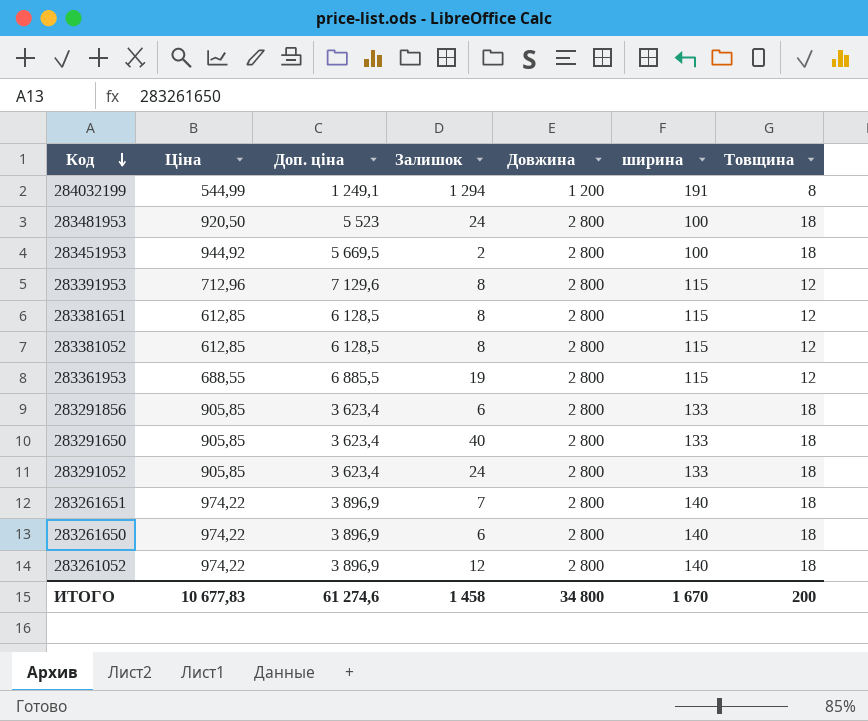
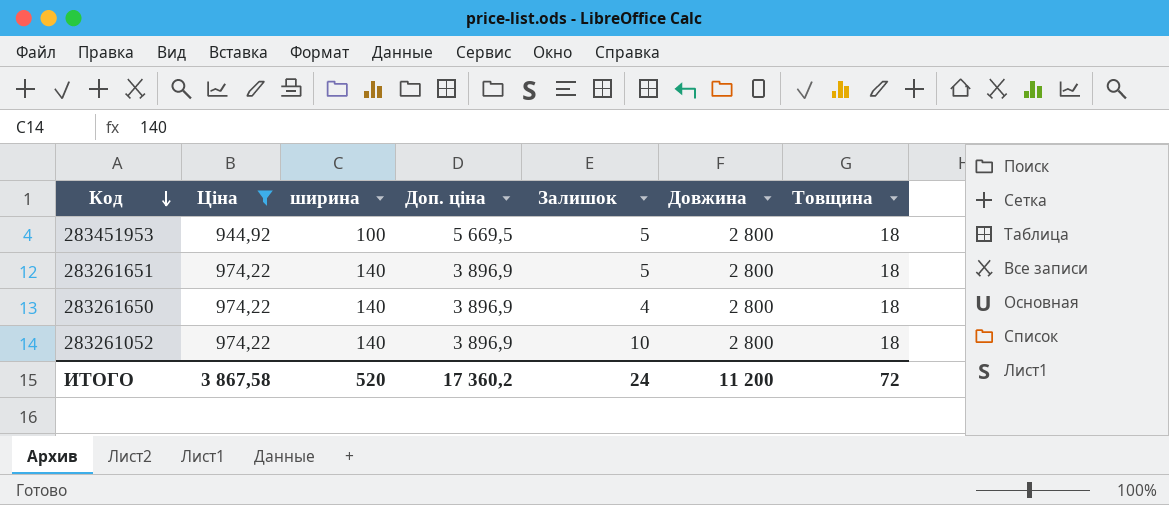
filter: none -> Ціна >= 944,92
column ширина | position: 6 -> 3
283451953 | Залишок: 2 -> 5
283261651 | Залишок: 7 -> 5
283261650 | Залишок: 6 -> 4
283261052 | Залишок: 12 -> 10
ИТОГО | Ціна: 10 677,83 -> 3 867,58
ИТОГО | ширина: 1 670 -> 520
ИТОГО | Доп. ціна: 61 274,6 -> 17 360,2
ИТОГО | Залишок: 1 458 -> 24
ИТОГО | Довжина: 34 800 -> 11 200
ИТОГО | Товщина: 200 -> 72

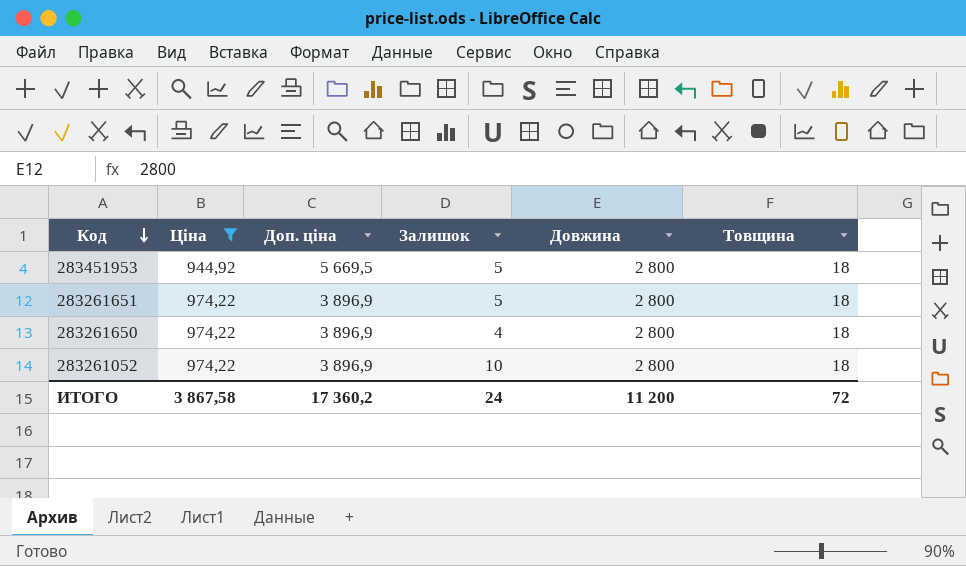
column ширина | position: 3 -> none

